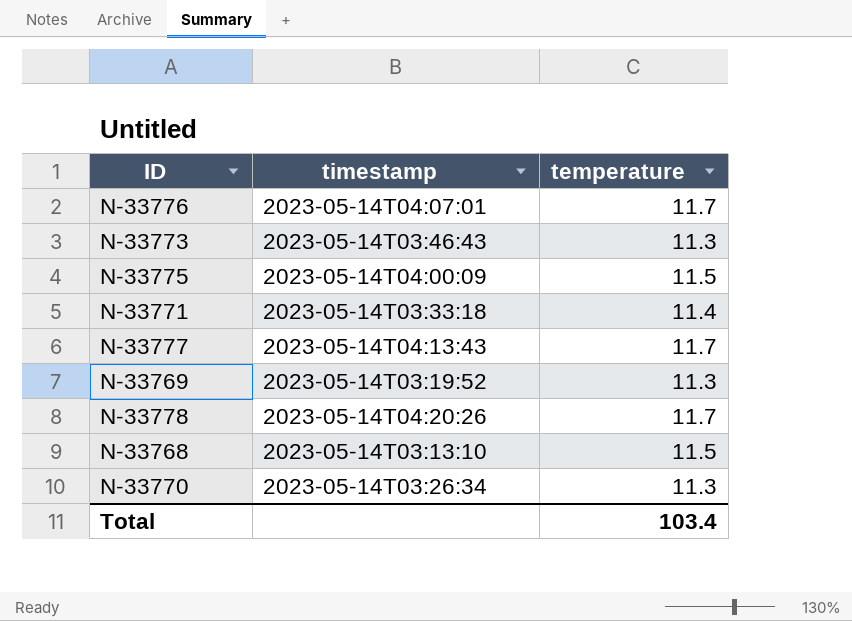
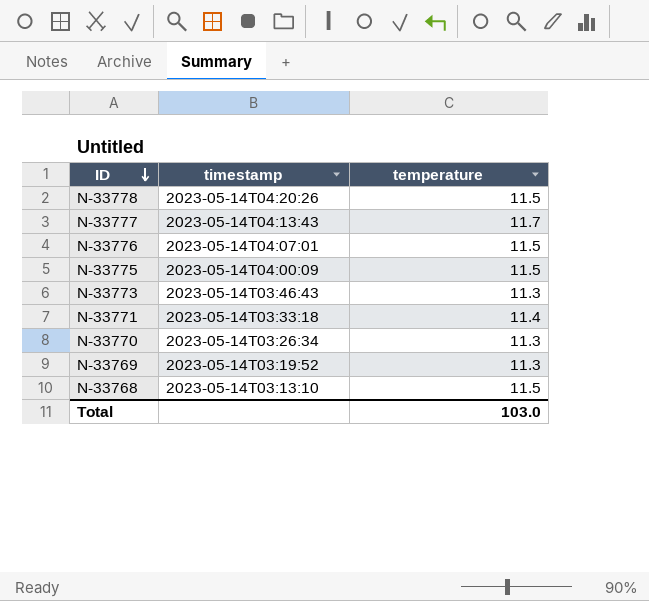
row order: none -> ID descending
N-33778 | temperature: 11.7 -> 11.5
N-33776 | temperature: 11.7 -> 11.5
Total | temperature: 103.4 -> 103.0

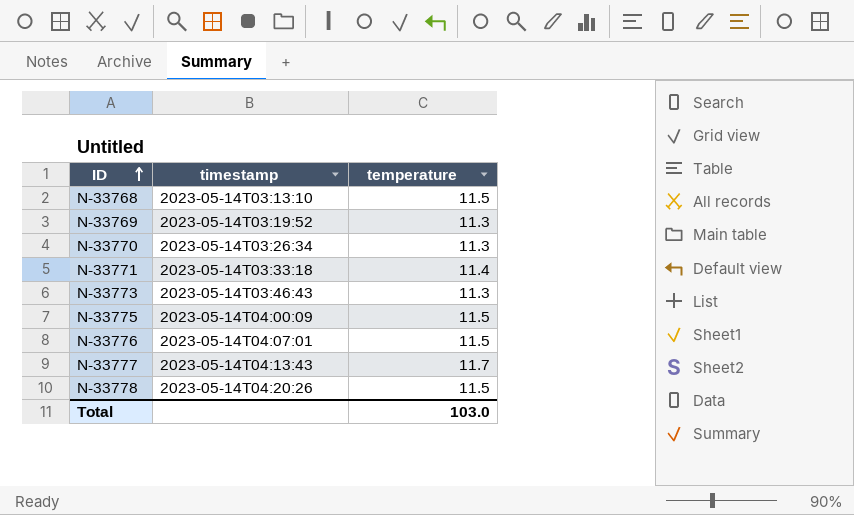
row order: ID descending -> ID ascending

